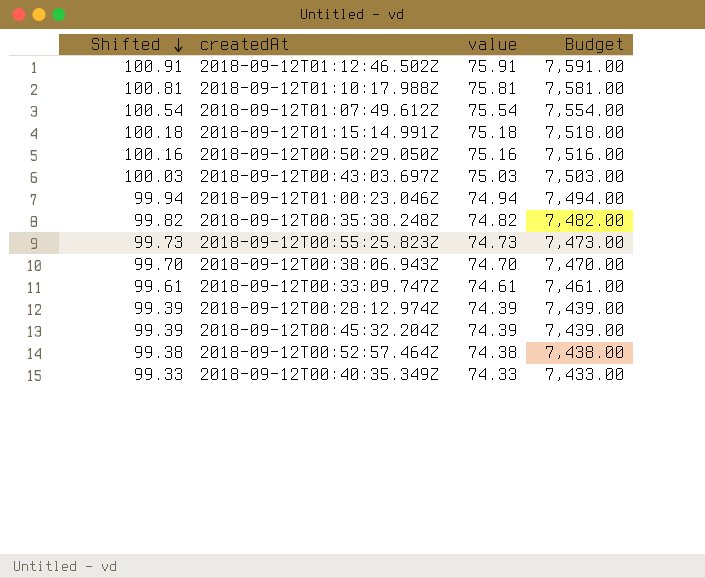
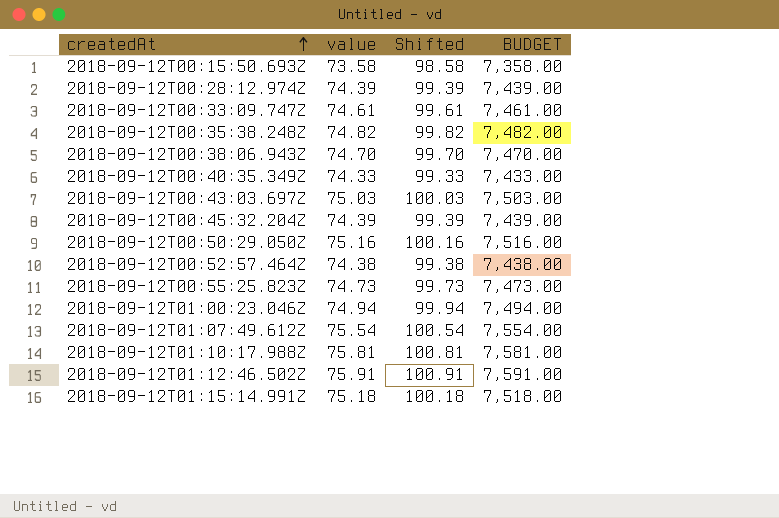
row order: Shifted descending -> createdAt ascending
column Shifted | position: 1 -> 3
column name: Budget -> BUDGET
row 2018-09-12T00:15:50.693Z: none -> 73.58 | 98.58 | 7,358.00

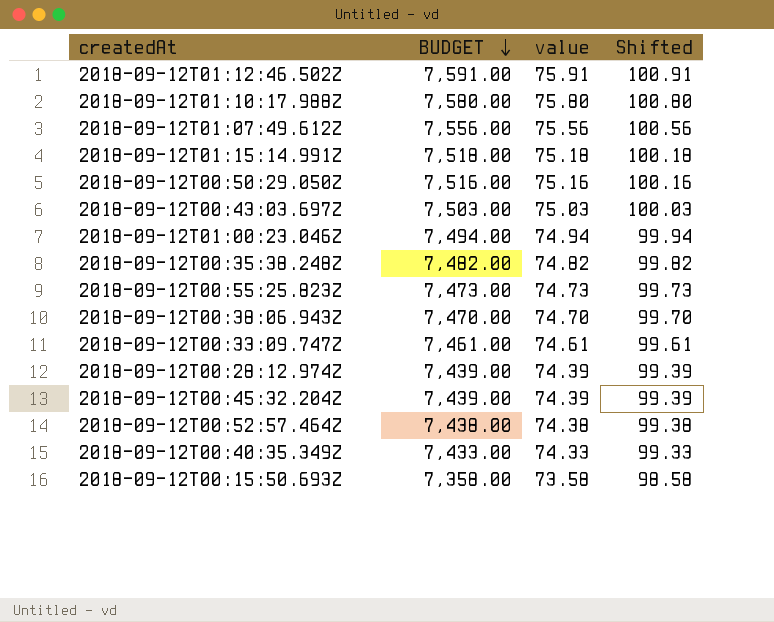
row order: createdAt ascending -> BUDGET descending
column BUDGET | position: 4 -> 2
2018-09-12T01:10:17.988Z | BUDGET: 7,581.00 -> 7,580.00
2018-09-12T01:10:17.988Z | value: 75.81 -> 75.80
2018-09-12T01:10:17.988Z | Shifted: 100.81 -> 100.80
2018-09-12T01:07:49.612Z | BUDGET: 7,554.00 -> 7,556.00
2018-09-12T01:07:49.612Z | value: 75.54 -> 75.56
2018-09-12T01:07:49.612Z | Shifted: 100.54 -> 100.56

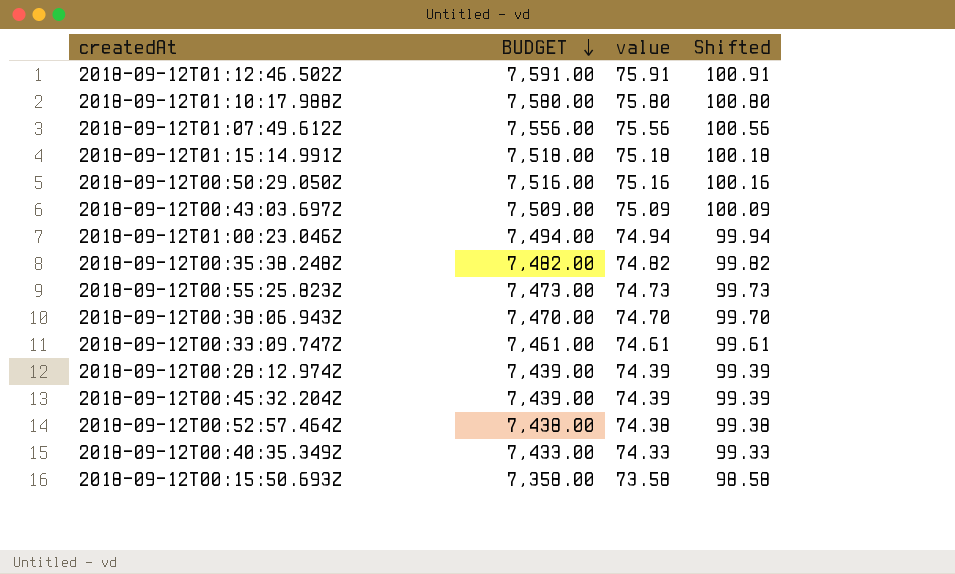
2018-09-12T00:43:03.697Z | BUDGET: 7,503.00 -> 7,509.00
2018-09-12T00:43:03.697Z | value: 75.03 -> 75.09
2018-09-12T00:43:03.697Z | Shifted: 100.03 -> 100.09

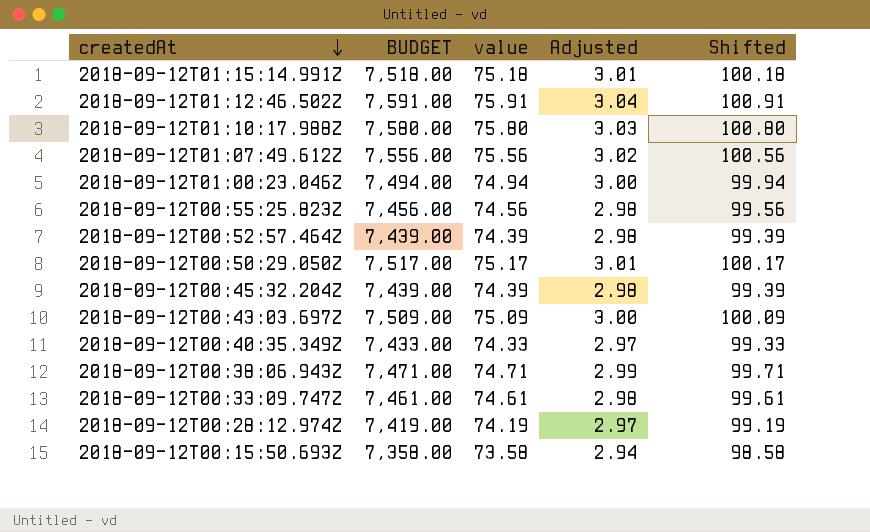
row order: BUDGET descending -> createdAt descending
column Adjusted | formula: none -> [value] * 0.04
row 2018-09-12T00:35:38.248Z: 7,482.00 | 74.82 | 99.82 -> none
2018-09-12T00:55:25.823Z | BUDGET: 7,473.00 -> 7,456.00
2018-09-12T00:55:25.823Z | value: 74.73 -> 74.56
2018-09-12T00:55:25.823Z | Shifted: 99.73 -> 99.56
2018-09-12T00:52:57.464Z | BUDGET: 7,438.00 -> 7,439.00
2018-09-12T00:52:57.464Z | value: 74.38 -> 74.39
2018-09-12T00:52:57.464Z | Shifted: 99.38 -> 99.39
2018-09-12T00:50:29.050Z | BUDGET: 7,516.00 -> 7,517.00
2018-09-12T00:50:29.050Z | value: 75.16 -> 75.17
2018-09-12T00:50:29.050Z | Shifted: 100.16 -> 100.17
2018-09-12T00:38:06.943Z | BUDGET: 7,470.00 -> 7,471.00
2018-09-12T00:38:06.943Z | value: 74.70 -> 74.71
2018-09-12T00:38:06.943Z | Shifted: 99.70 -> 99.71
2018-09-12T00:28:12.974Z | BUDGET: 7,439.00 -> 7,419.00
2018-09-12T00:28:12.974Z | value: 74.39 -> 74.19
2018-09-12T00:28:12.974Z | Shifted: 99.39 -> 99.19

